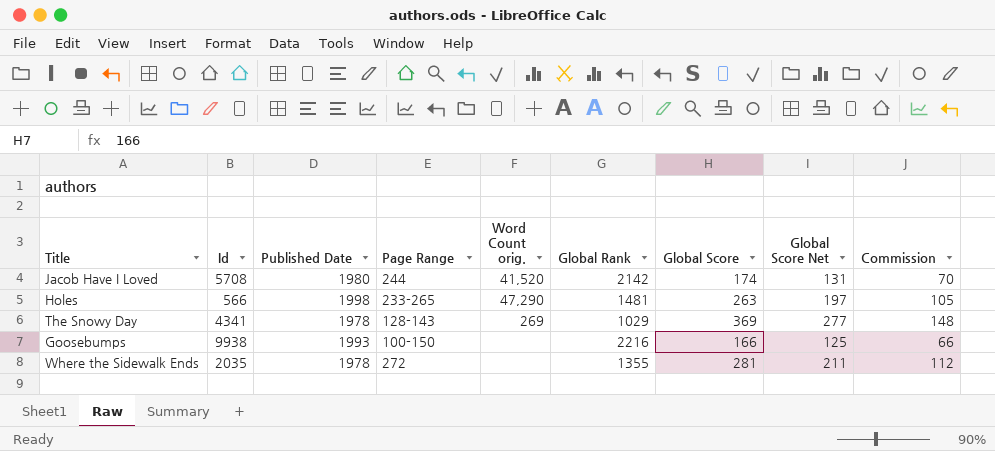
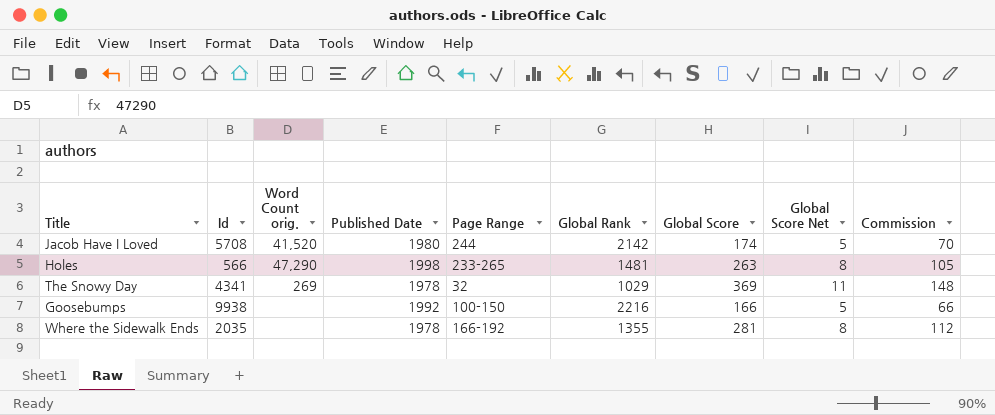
column Word Count orig. | position: 5 -> 3
column Global Score Net | formula: [Global Score] * 0.75 -> [Global Score] * 0.03
The Snowy Day | Page Range: 128-143 -> 32
Goosebumps | Published Date: 1993 -> 1992
Where the Sidewalk Ends | Page Range: 272 -> 166-192

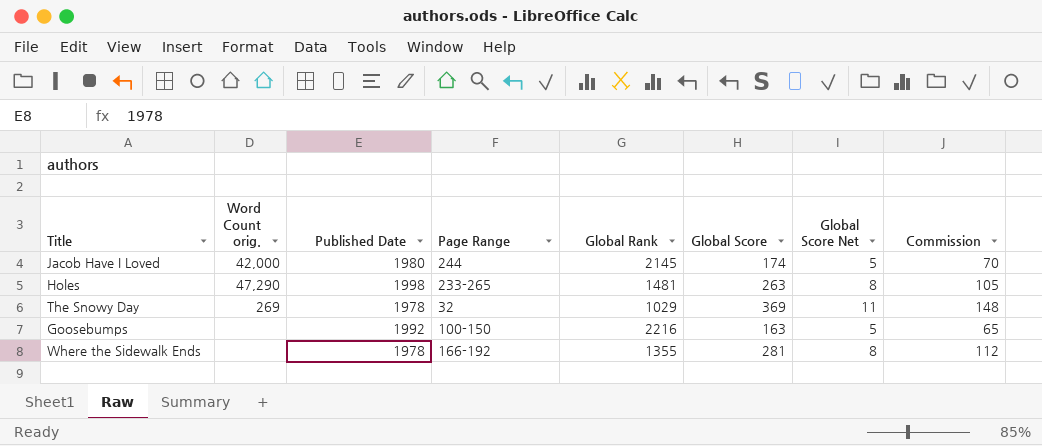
column Id | position: 2 -> none
Jacob Have I Loved | Word Count orig.: 41,520 -> 42,000
Jacob Have I Loved | Global Rank: 2142 -> 2145
Goosebumps | Global Score: 166 -> 163
Goosebumps | Commission: 66 -> 65

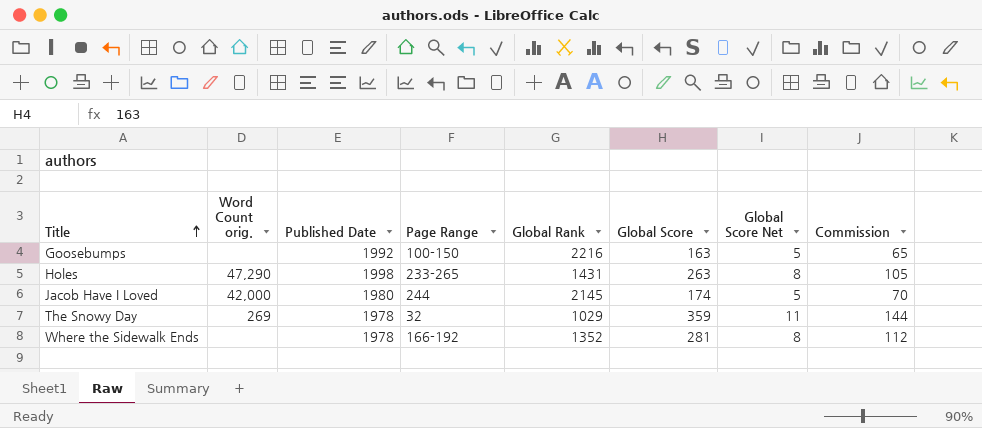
row order: none -> Title ascending
Holes | Global Rank: 1481 -> 1431
The Snowy Day | Global Score: 369 -> 359
The Snowy Day | Commission: 148 -> 144
Where the Sidewalk Ends | Global Rank: 1355 -> 1352

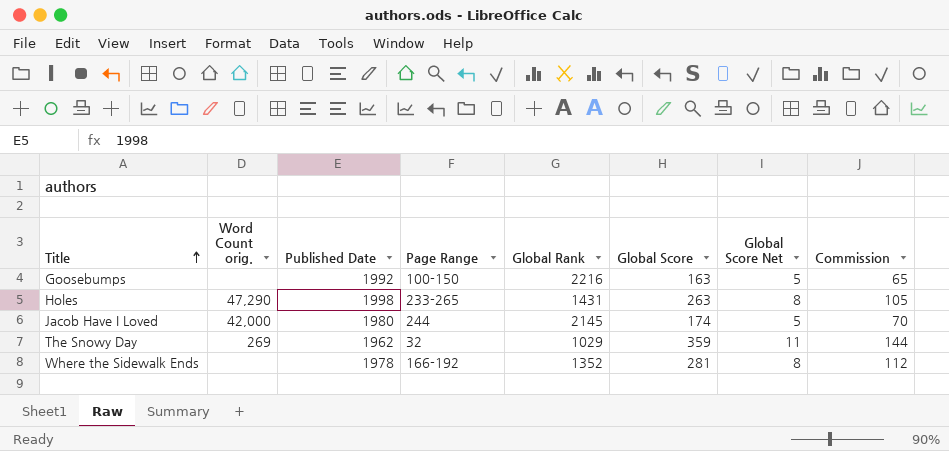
The Snowy Day | Published Date: 1978 -> 1962

